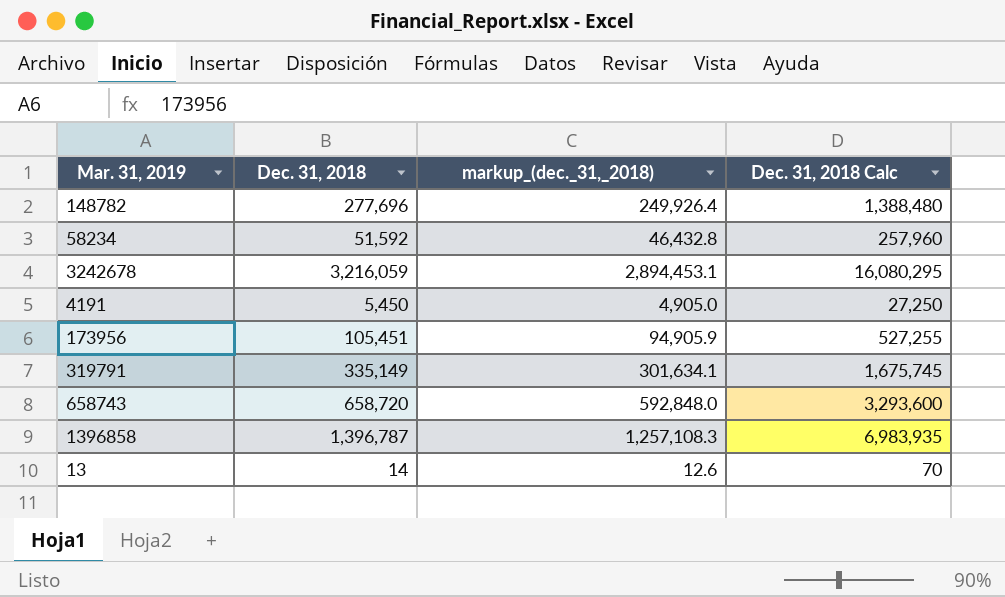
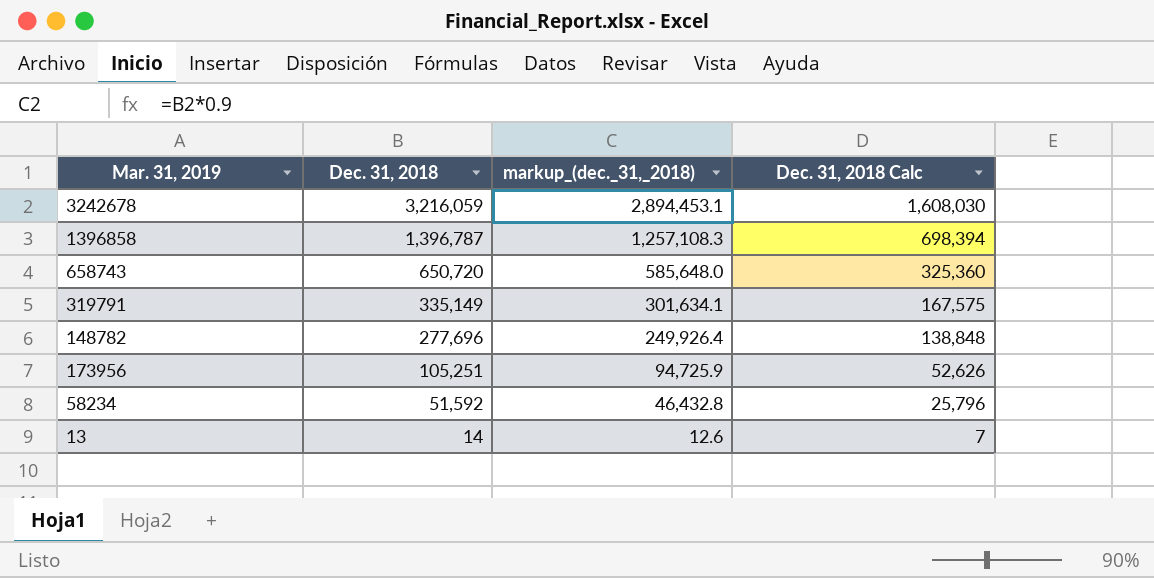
row order: none -> Dec. 31, 2018 descending
column Dec. 31, 2018 Calc | formula: [Dec. 31, 2018] * 5 -> [Dec. 31, 2018] * 0.5
row 4191: 5,450 | 4,905.0 | 27,250 -> none
658743 | Dec. 31, 2018: 658,720 -> 650,720
658743 | markup_(dec._31,_2018): 592,848.0 -> 585,648.0
173956 | Dec. 31, 2018: 105,451 -> 105,251
173956 | markup_(dec._31,_2018): 94,905.9 -> 94,725.9

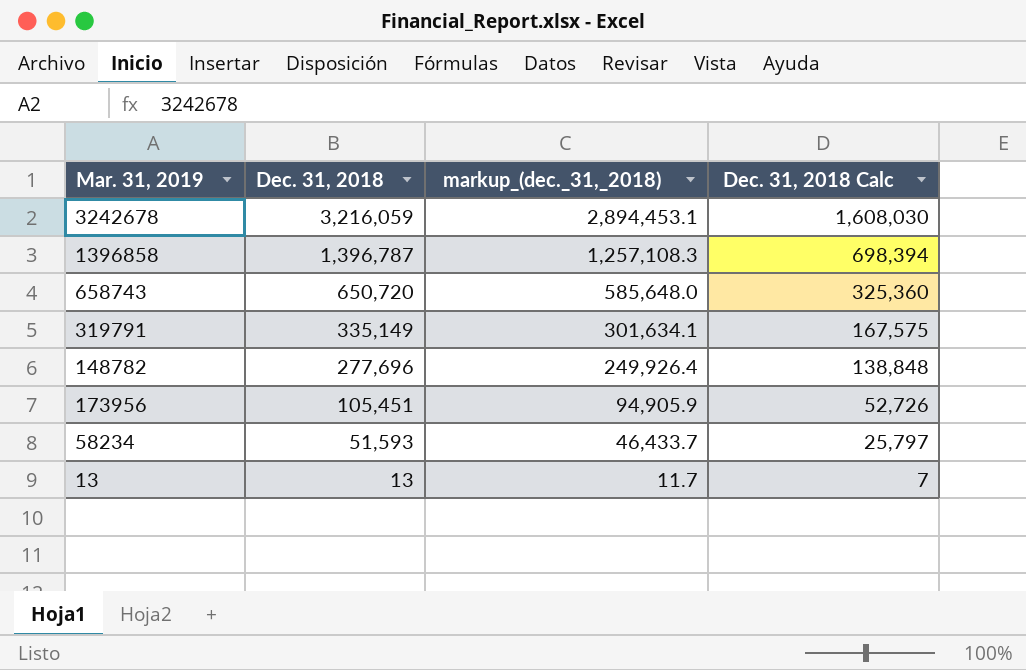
173956 | Dec. 31, 2018: 105,251 -> 105,451
173956 | markup_(dec._31,_2018): 94,725.9 -> 94,905.9
173956 | Dec. 31, 2018 Calc: 52,626 -> 52,726
58234 | Dec. 31, 2018: 51,592 -> 51,593
58234 | markup_(dec._31,_2018): 46,432.8 -> 46,433.7
58234 | Dec. 31, 2018 Calc: 25,796 -> 25,797
13 | Dec. 31, 2018: 14 -> 13
13 | markup_(dec._31,_2018): 12.6 -> 11.7

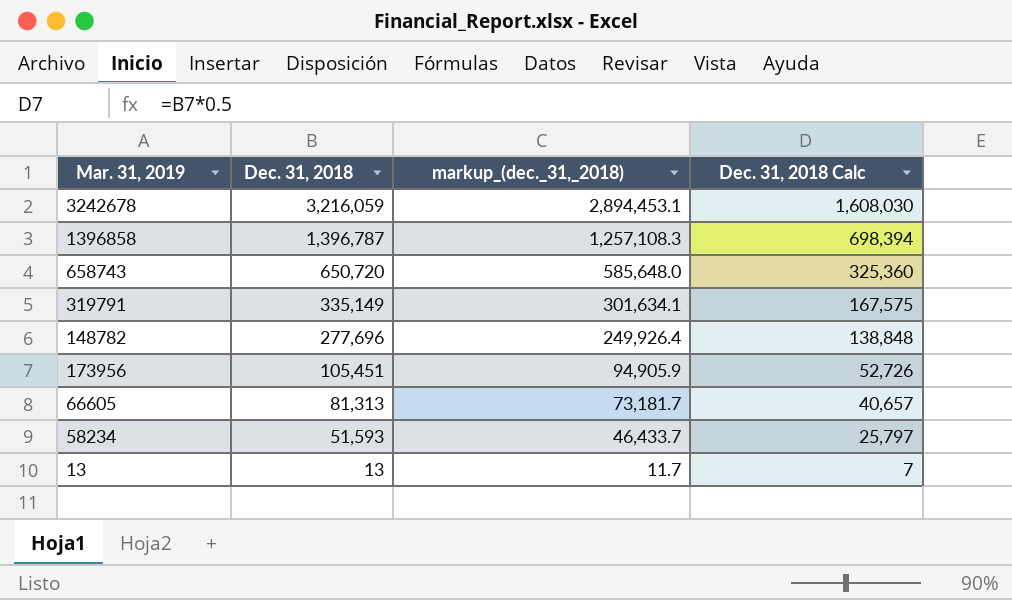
row 66605: none -> 81,313 | 73,181.7 | 40,657

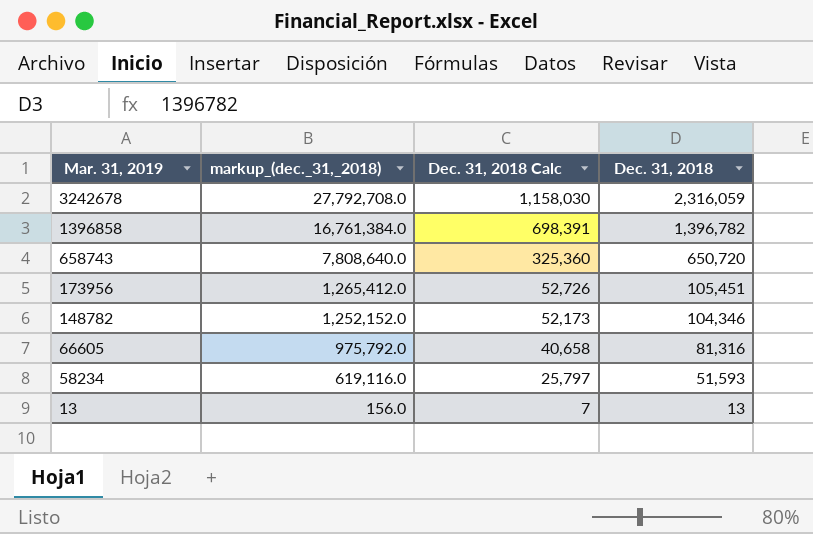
row order: Dec. 31, 2018 descending -> Mar. 31, 2019 descending
column markup_(dec._31,_2018) | formula: [Dec. 31, 2018] * 0.9 -> [Dec. 31, 2018] * 12
column Dec. 31, 2018 | position: 2 -> 4
row 319791: 335,149 | 301,634.1 | 167,575 -> none
3242678 | Dec. 31, 2018 Calc: 1,608,030 -> 1,158,030
3242678 | Dec. 31, 2018: 3,216,059 -> 2,316,059
1396858 | Dec. 31, 2018 Calc: 698,394 -> 698,391
1396858 | Dec. 31, 2018: 1,396,787 -> 1,396,782
148782 | Dec. 31, 2018 Calc: 138,848 -> 52,173
148782 | Dec. 31, 2018: 277,696 -> 104,346
66605 | Dec. 31, 2018 Calc: 40,657 -> 40,658
66605 | Dec. 31, 2018: 81,313 -> 81,316

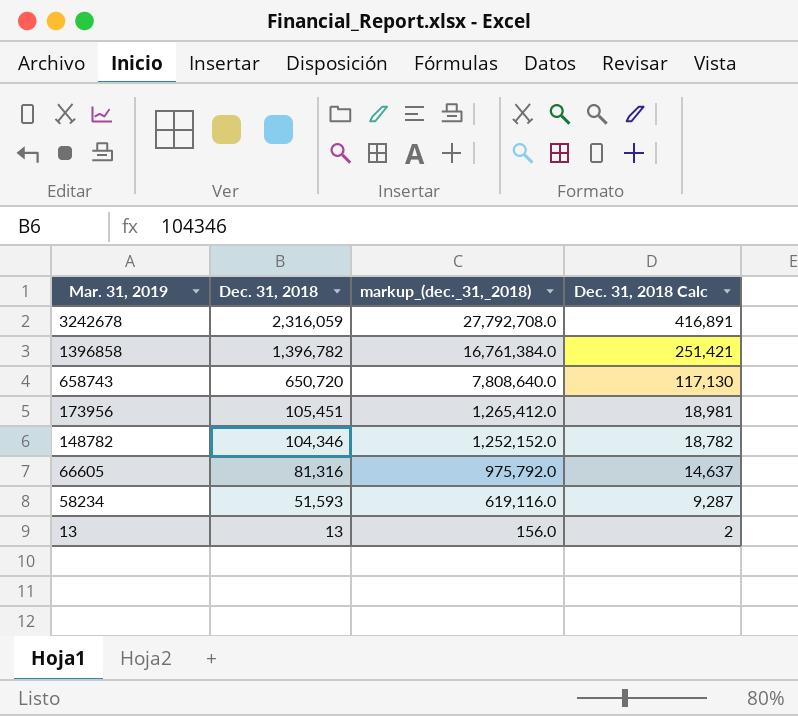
column Dec. 31, 2018 | position: 4 -> 2
column Dec. 31, 2018 Calc | formula: [Dec. 31, 2018] * 0.5 -> [Dec. 31, 2018] * 0.18

